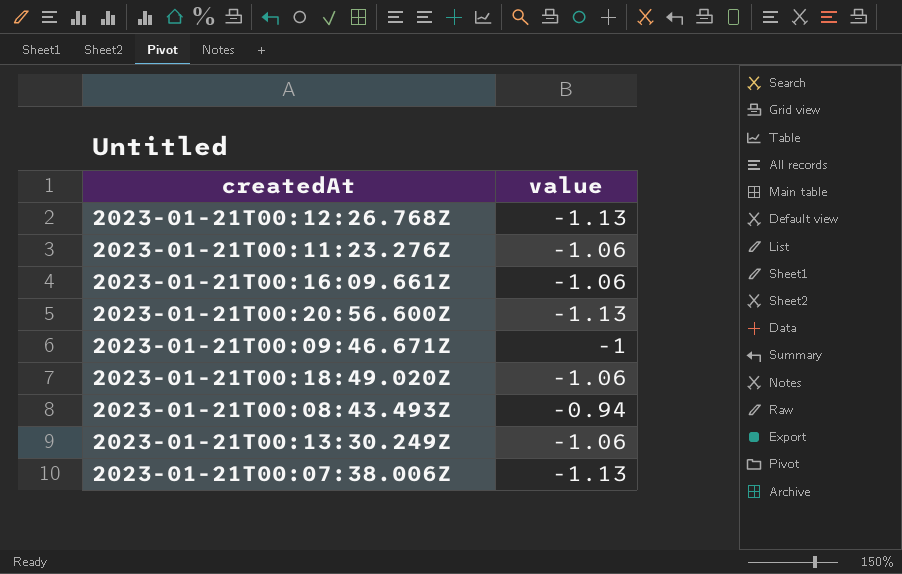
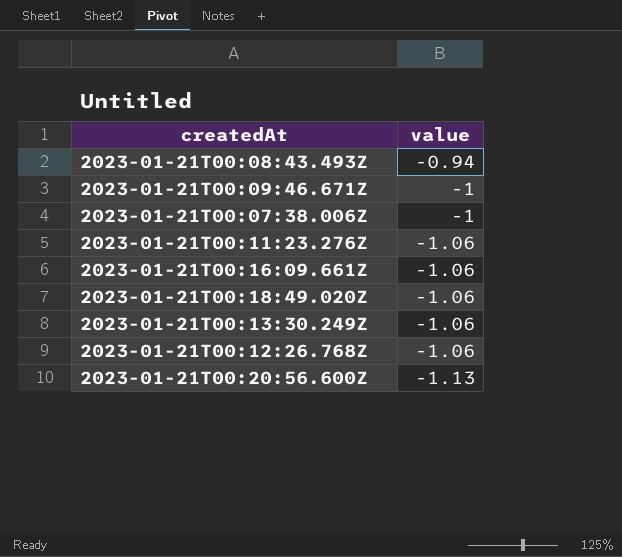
row order: none -> value descending
2023-01-21T00:07:38.006Z | value: -1.13 -> -1
2023-01-21T00:12:26.768Z | value: -1.13 -> -1.06

